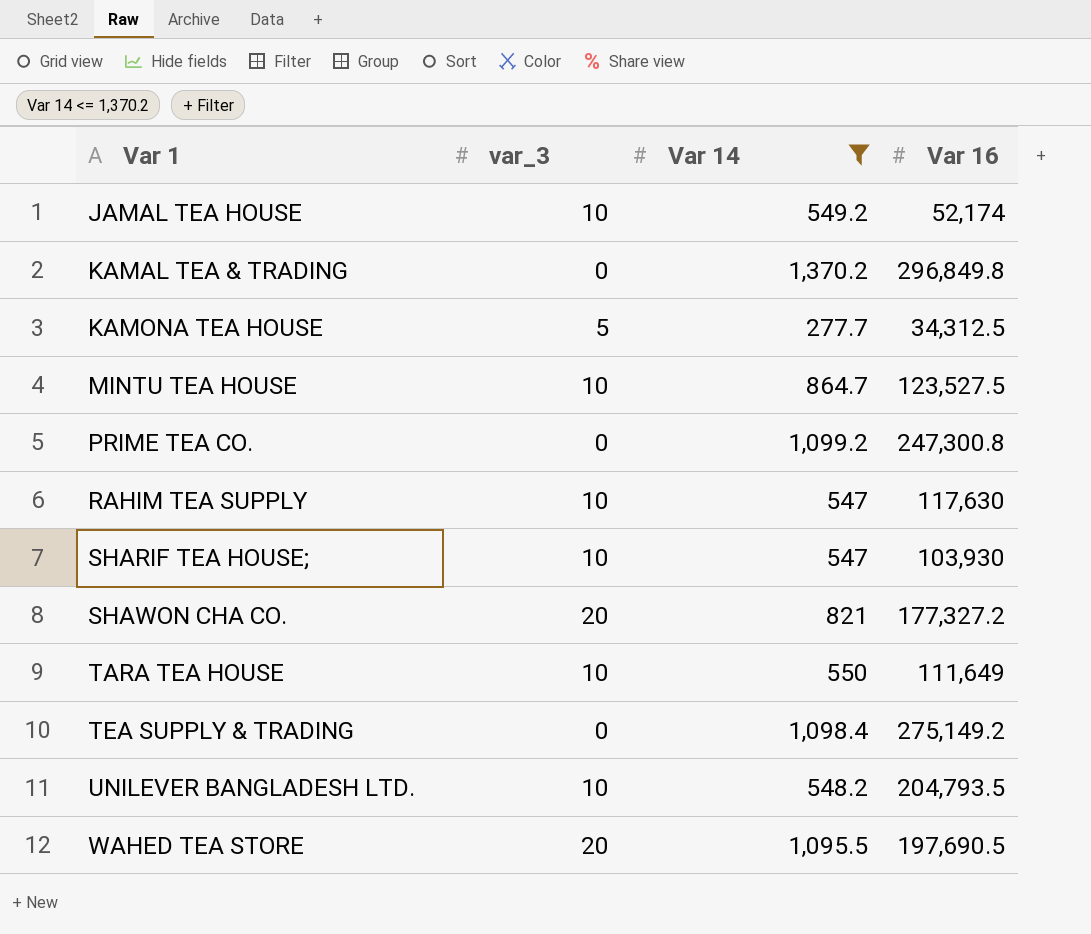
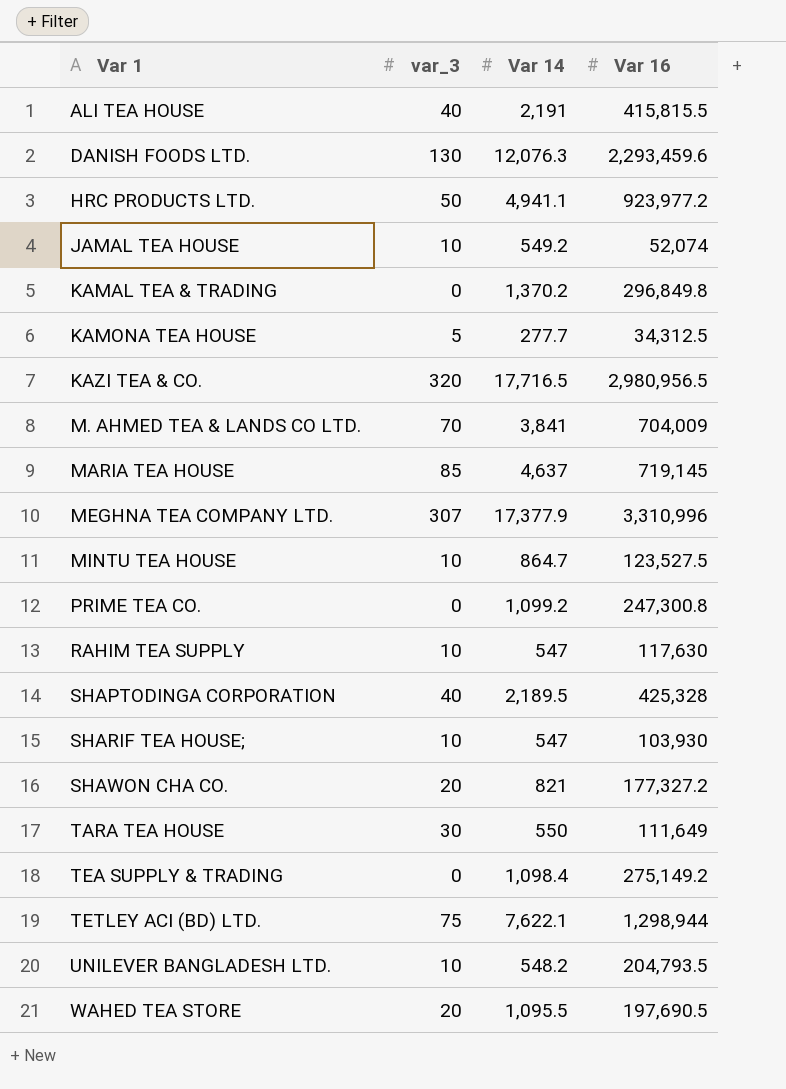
filter: Var 14 <= 1,370.2 -> none
JAMAL TEA HOUSE | Var 16: 52,174 -> 52,074
TARA TEA HOUSE | var_3: 10 -> 30

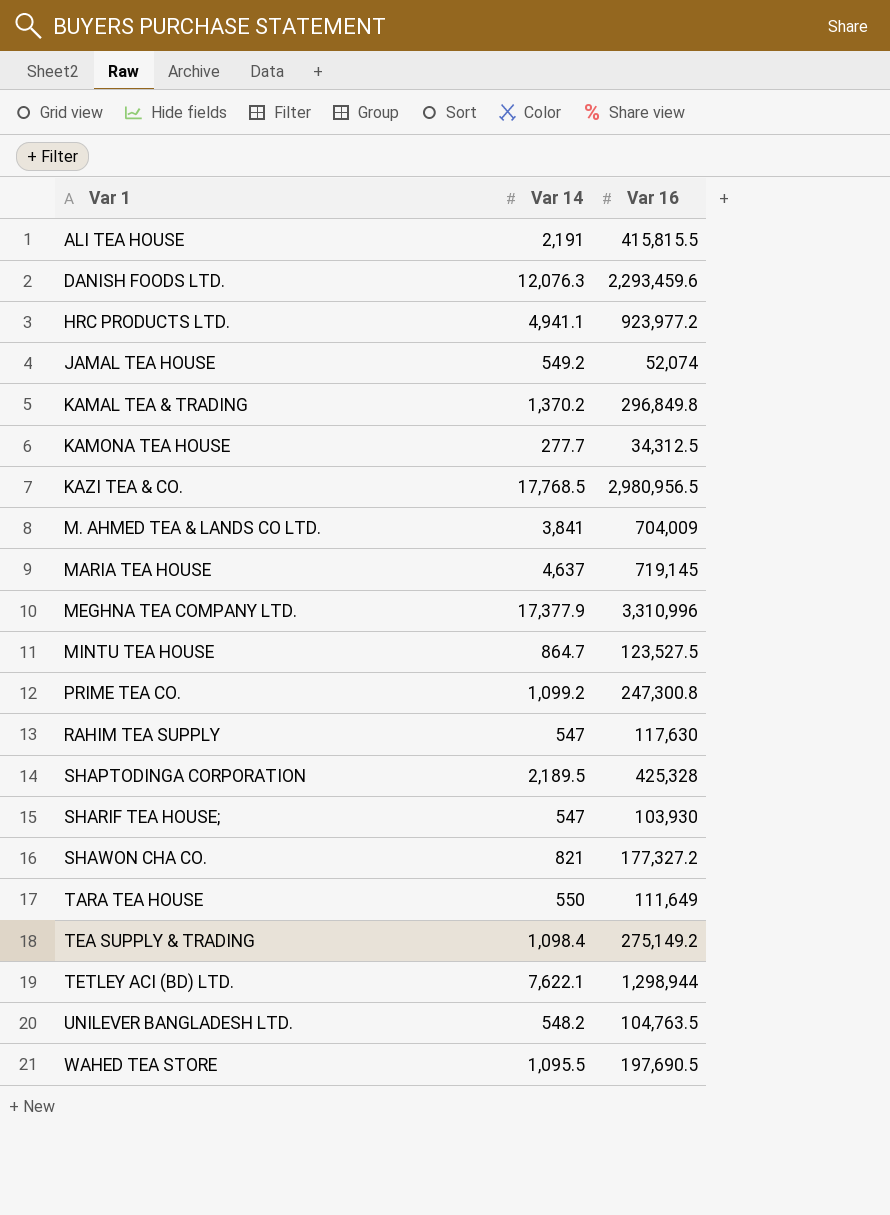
column var_3 | position: 2 -> none
KAZI TEA & CO. | Var 14: 17,716.5 -> 17,768.5
UNILEVER BANGLADESH LTD. | Var 16: 204,793.5 -> 104,763.5

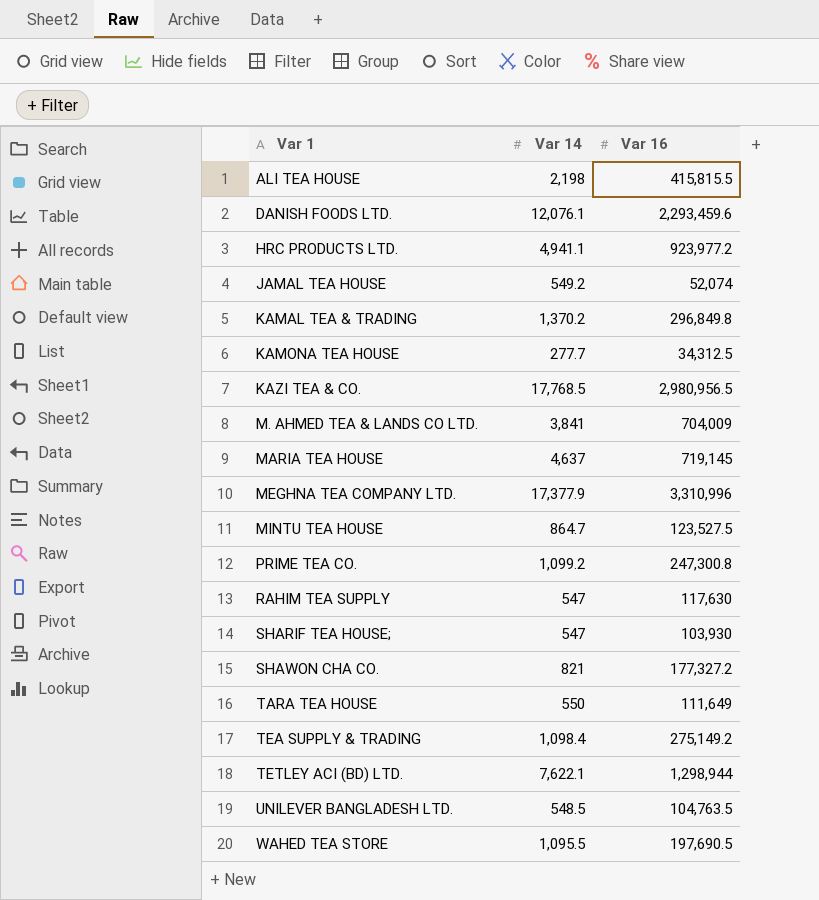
row SHAPTODINGA CORPORATION: 2,189.5 | 425,328 -> none
ALI TEA HOUSE | Var 14: 2,191 -> 2,198
DANISH FOODS LTD. | Var 14: 12,076.3 -> 12,076.1
UNILEVER BANGLADESH LTD. | Var 14: 548.2 -> 548.5

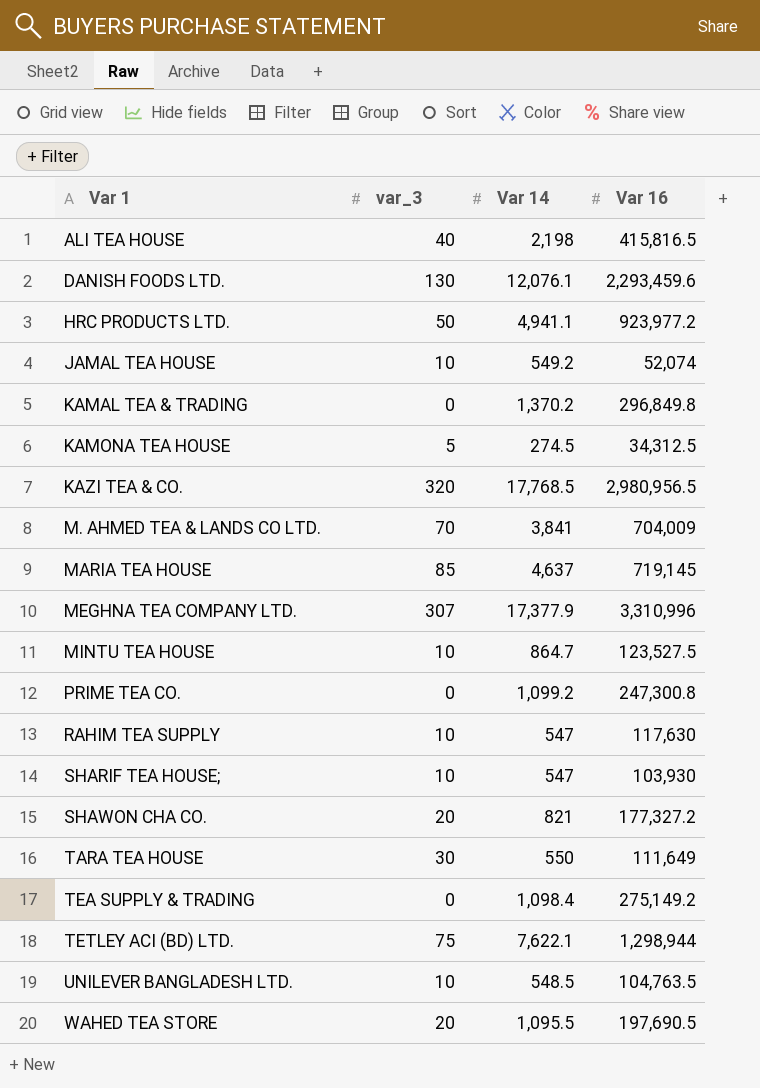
column var_3 | position: none -> 2
ALI TEA HOUSE | Var 16: 415,815.5 -> 415,816.5
KAMONA TEA HOUSE | Var 14: 277.7 -> 274.5

